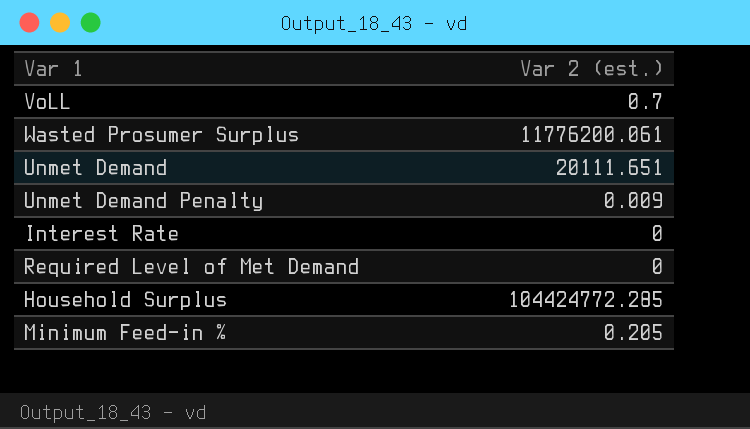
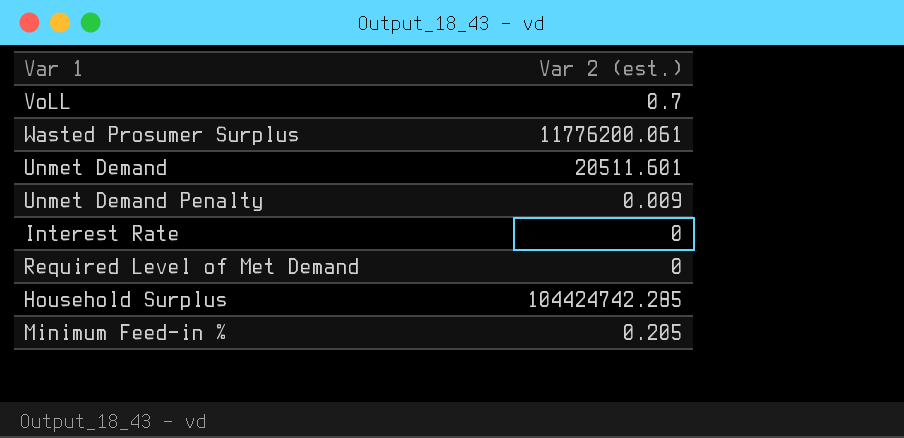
Unmet Demand | Var 2 (est.): 20111.651 -> 20511.601
Household Surplus | Var 2 (est.): 104424772.285 -> 104424742.285

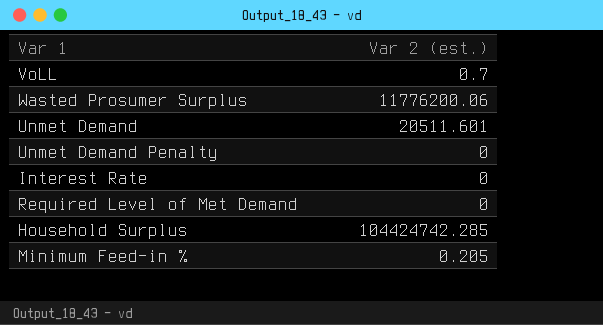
Wasted Prosumer Surplus | Var 2 (est.): 11776200.061 -> 11776200.06
Unmet Demand Penalty | Var 2 (est.): 0.009 -> 0

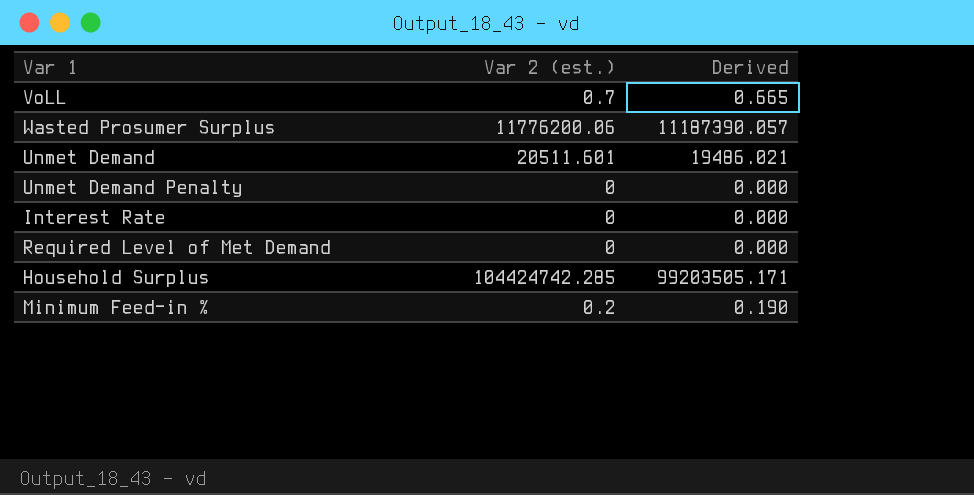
column Derived | formula: none -> [Var 2 (est.)] * 0.95
Minimum Feed-in % | Var 2 (est.): 0.205 -> 0.2

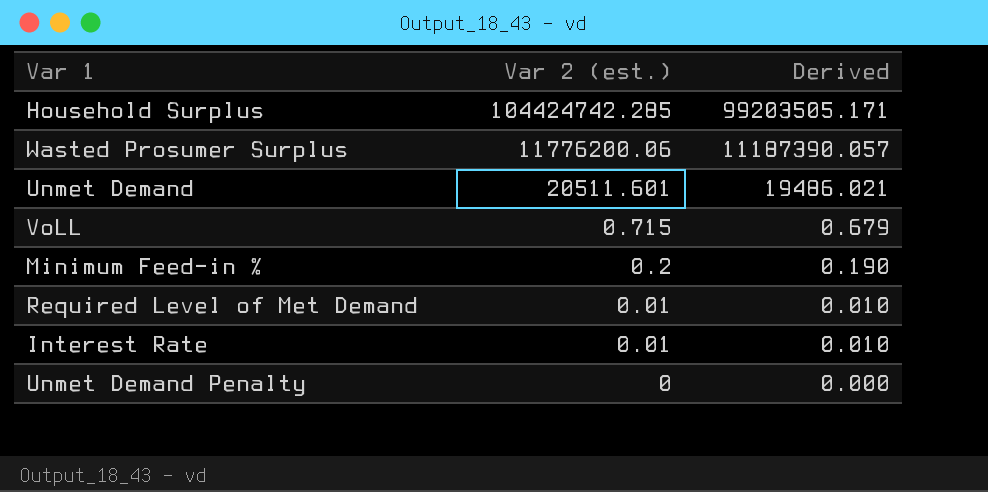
row order: none -> Var 2 (est.) descending
VoLL | Var 2 (est.): 0.7 -> 0.715
VoLL | Derived: 0.665 -> 0.679
Required Level of Met Demand | Var 2 (est.): 0 -> 0.01
Required Level of Met Demand | Derived: 0.000 -> 0.010
Interest Rate | Var 2 (est.): 0 -> 0.01
Interest Rate | Derived: 0.000 -> 0.010

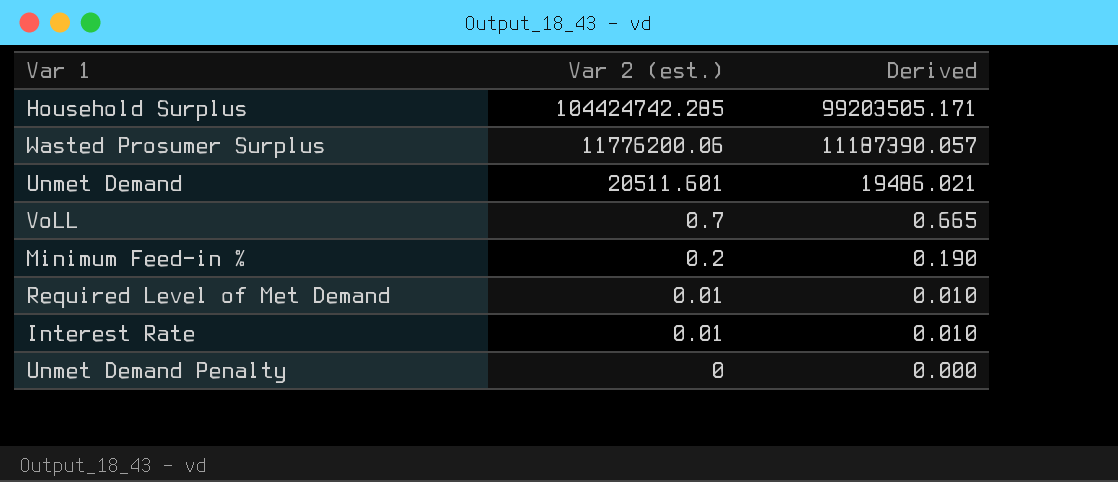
VoLL | Var 2 (est.): 0.715 -> 0.7
VoLL | Derived: 0.679 -> 0.665

